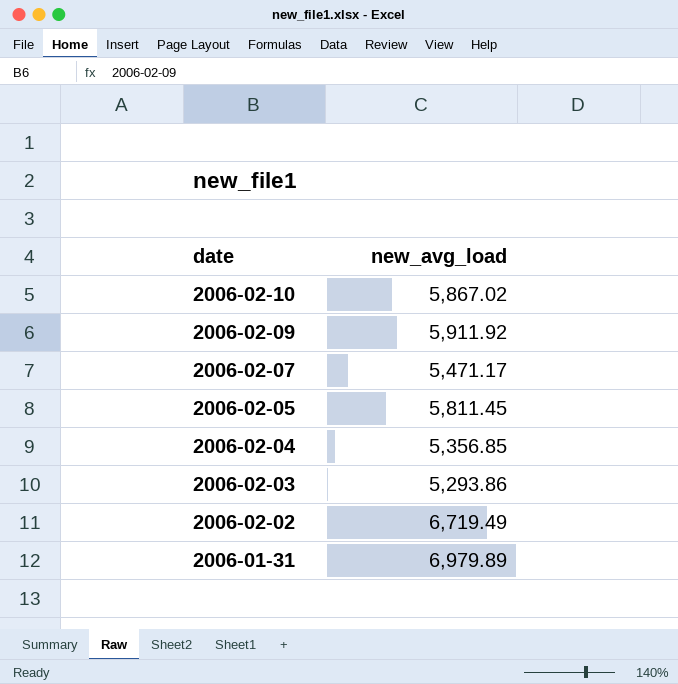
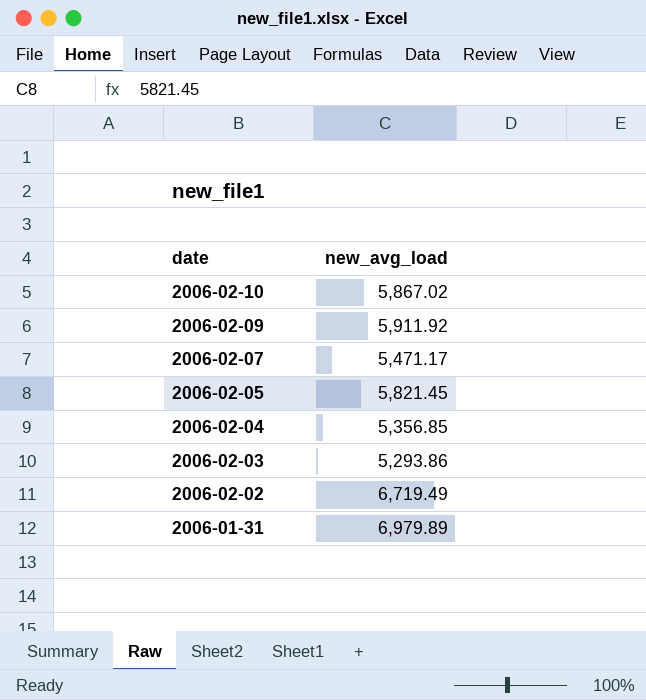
2006-02-05 | new_avg_load: 5,811.45 -> 5,821.45

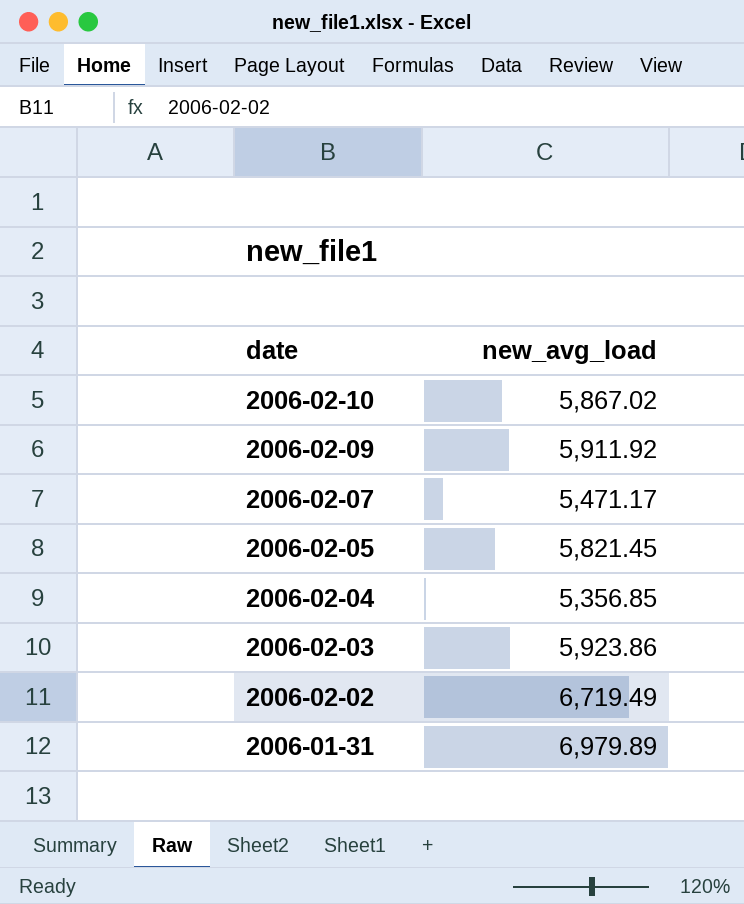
2006-02-03 | new_avg_load: 5,293.86 -> 5,923.86

